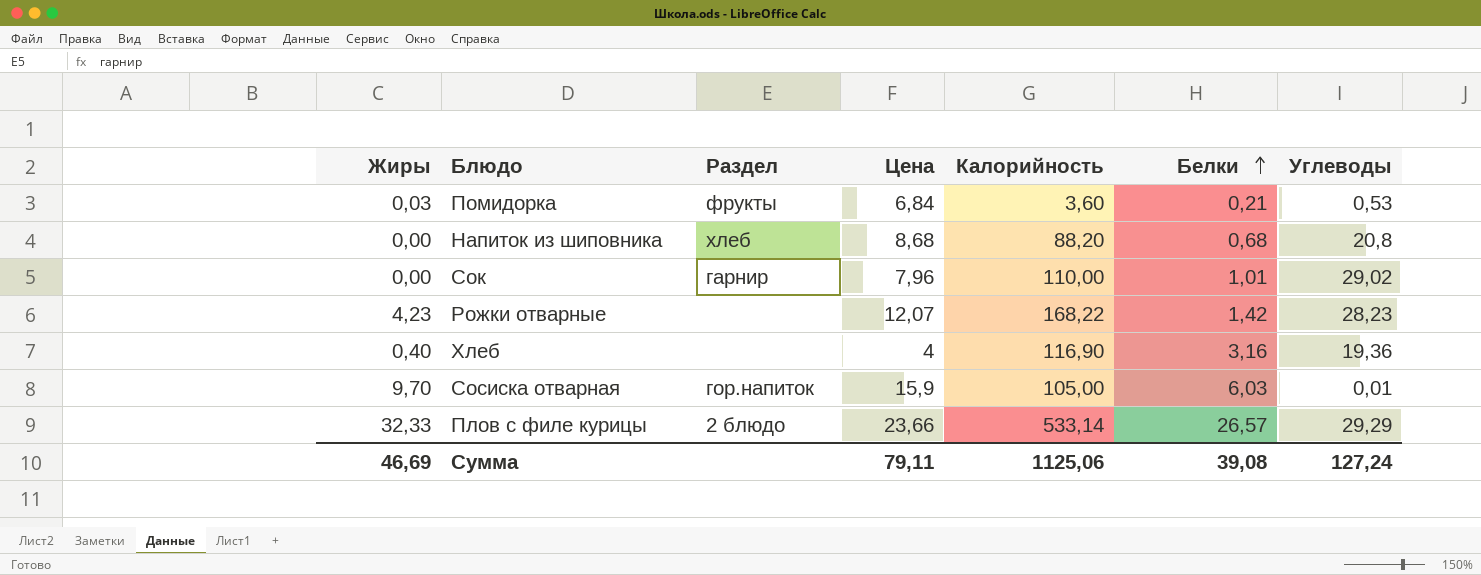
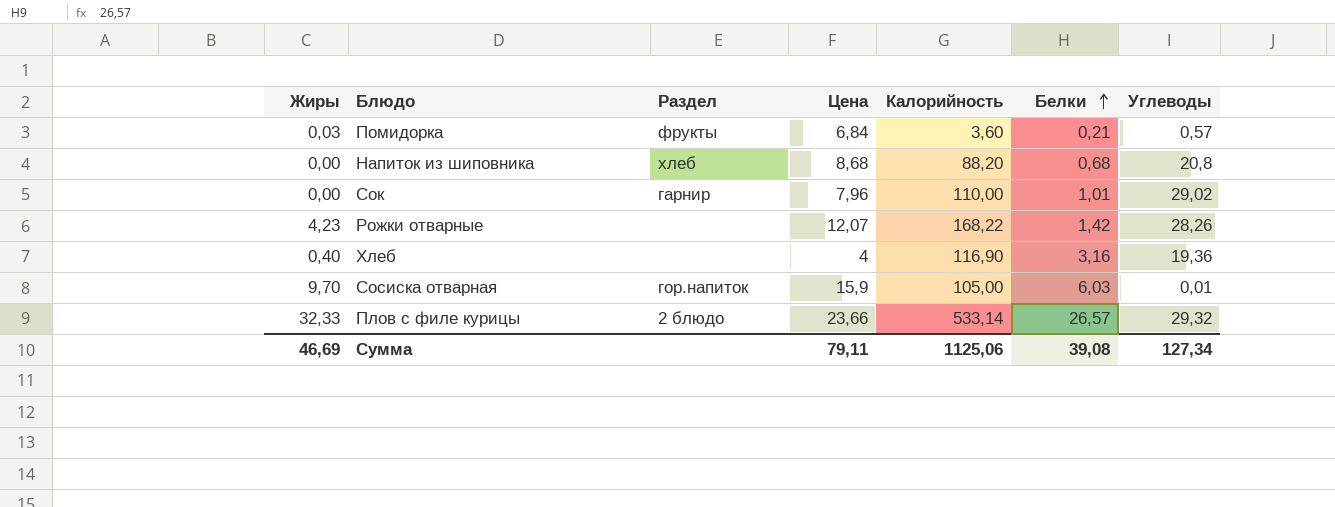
Помидорка | Углеводы: 0,53 -> 0,57
Рожки отварные | Углеводы: 28,23 -> 28,26
Плов с филе курицы | Углеводы: 29,29 -> 29,32
Сумма | Углеводы: 127,24 -> 127,34

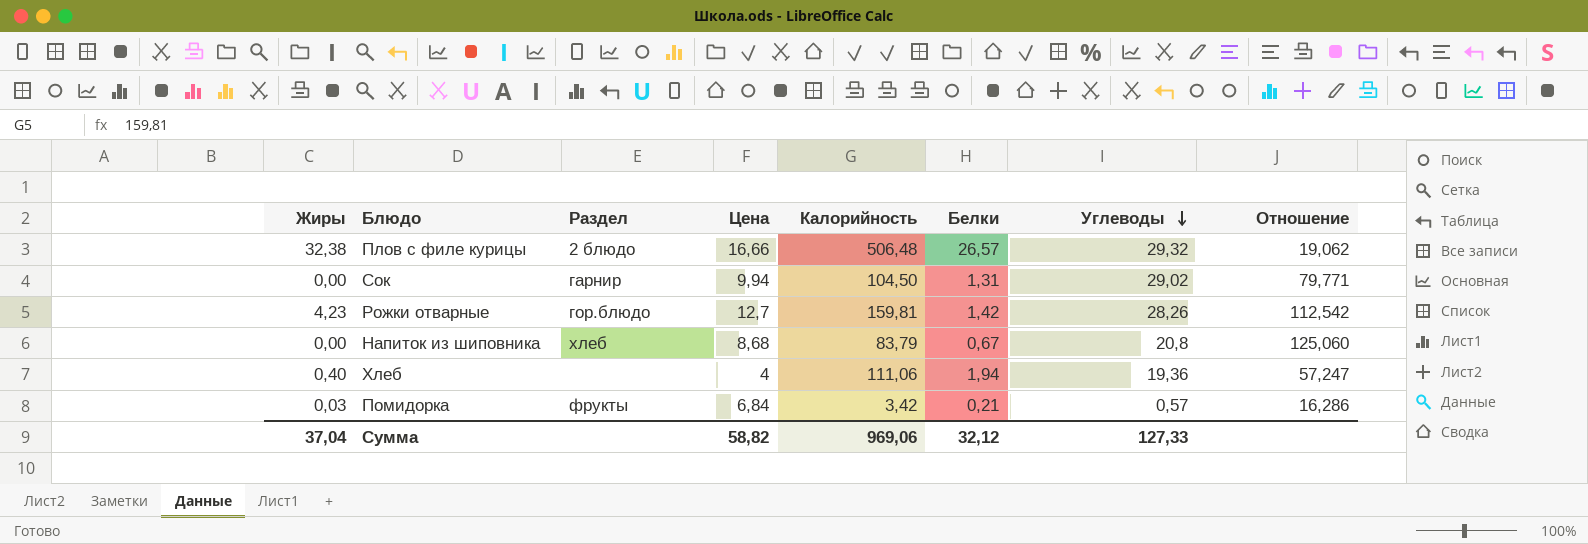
row order: Белки ascending -> Углеводы descending
column Отношение | formula: none -> [Калорийность] / [Белки]
row Сосиска отварная: 9,70 | гор.напиток | 15,9 | 105,00 | 6,03 | 0,01 -> none
Плов с филе курицы | Жиры: 32,33 -> 32,38
Плов с филе курицы | Цена: 23,66 -> 16,66
Плов с филе курицы | Калорийность: 533,14 -> 506,48
Сок | Цена: 7,96 -> 9,94
Сок | Калорийность: 110,00 -> 104,50
Сок | Белки: 1,01 -> 1,31
Рожки отварные | Раздел: none -> гор.блюдо
Рожки отварные | Цена: 12,07 -> 12,7
Рожки отварные | Калорийность: 168,22 -> 159,81
Напиток из шиповника | Калорийность: 88,20 -> 83,79
Напиток из шиповника | Белки: 0,68 -> 0,67
Хлеб | Калорийность: 116,90 -> 111,06
Хлеб | Белки: 3,16 -> 1,94
Помидорка | Калорийность: 3,60 -> 3,42
Сумма | Жиры: 46,69 -> 37,04
Сумма | Цена: 79,11 -> 58,82
Сумма | Калорийность: 1125,06 -> 969,06
Сумма | Белки: 39,08 -> 32,12
Сумма | Углеводы: 127,34 -> 127,33

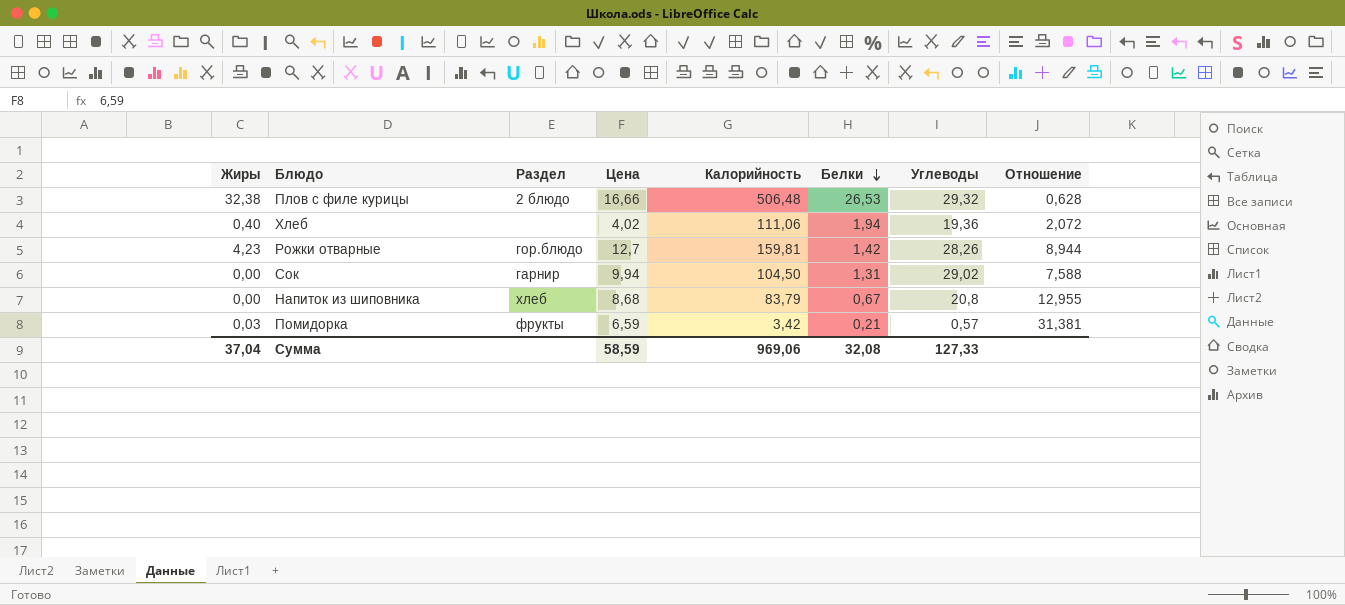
row order: Углеводы descending -> Белки descending
column Отношение | formula: [Калорийность] / [Белки] -> [Цена] / [Белки]
Плов с филе курицы | Белки: 26,57 -> 26,53
Хлеб | Цена: 4 -> 4,02
Помидорка | Цена: 6,84 -> 6,59
Сумма | Цена: 58,82 -> 58,59
Сумма | Белки: 32,12 -> 32,08

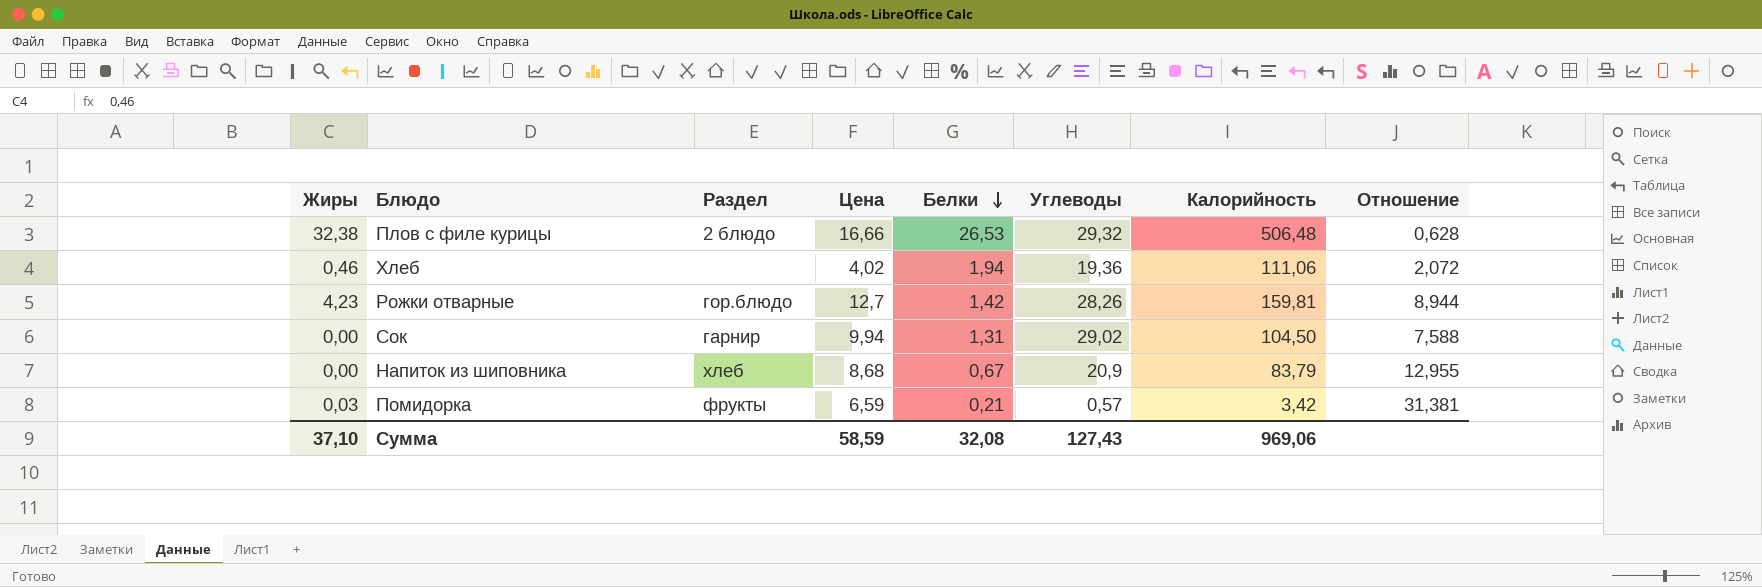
column Калорийность | position: 5 -> 7
Хлеб | Жиры: 0,40 -> 0,46
Напиток из шиповника | Углеводы: 20,8 -> 20,9
Сумма | Жиры: 37,04 -> 37,10
Сумма | Углеводы: 127,33 -> 127,43

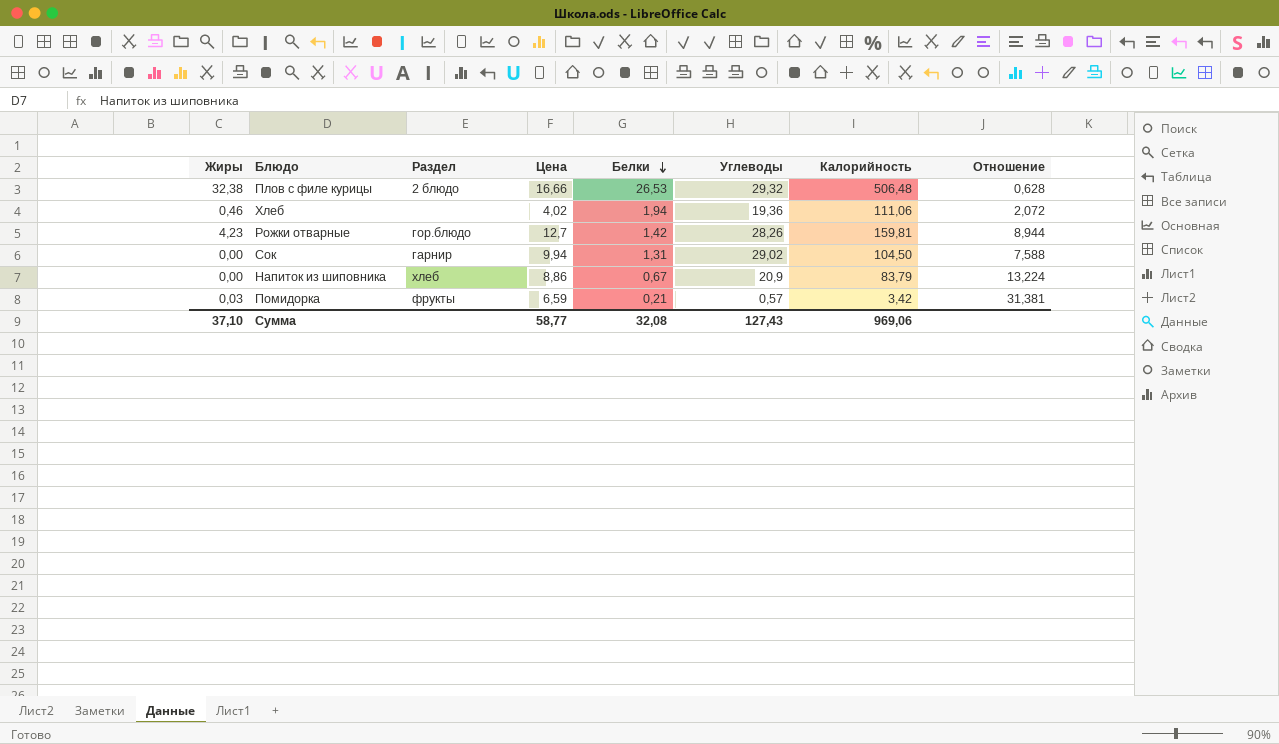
Напиток из шиповника | Цена: 8,68 -> 8,86
Напиток из шиповника | Отношение: 12,955 -> 13,224
Сумма | Цена: 58,59 -> 58,77

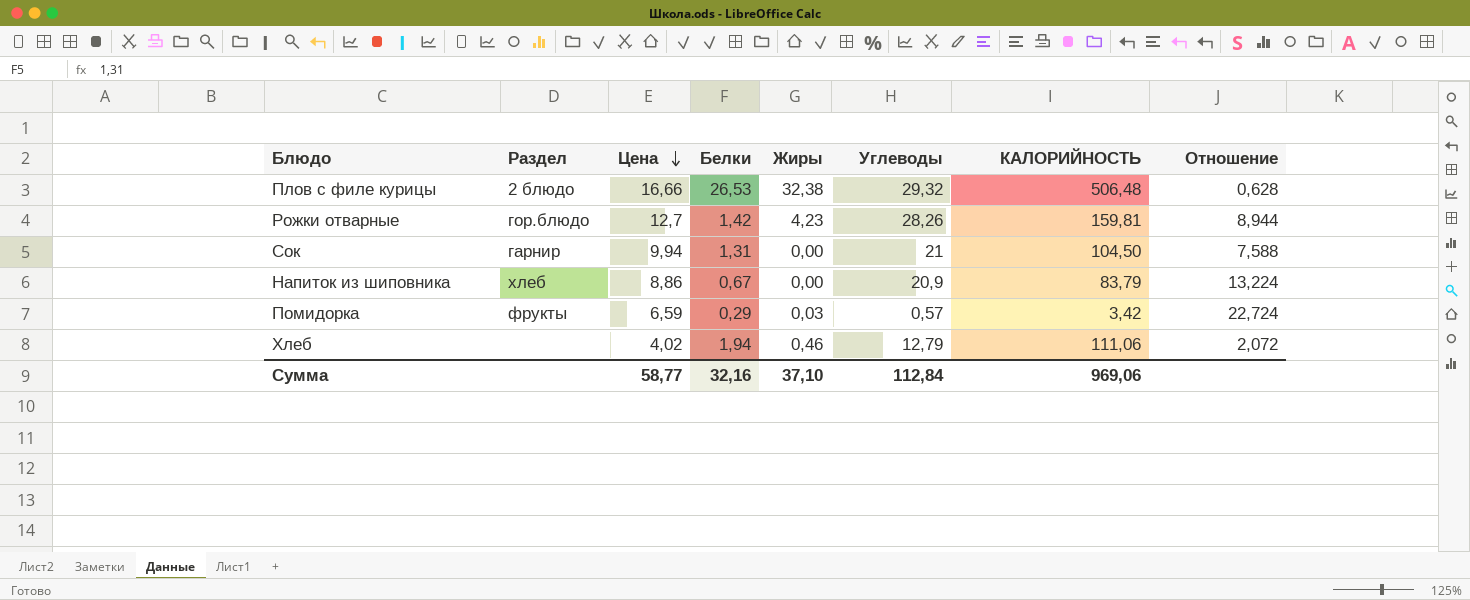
row order: Белки descending -> Цена descending
column Жиры | position: 1 -> 5
column name: Калорийность -> КАЛОРИЙНОСТЬ
Сок | Углеводы: 29,02 -> 21
Помидорка | Белки: 0,21 -> 0,29
Помидорка | Отношение: 31,381 -> 22,724
Хлеб | Углеводы: 19,36 -> 12,79
Сумма | Белки: 32,08 -> 32,16
Сумма | Углеводы: 127,43 -> 112,84

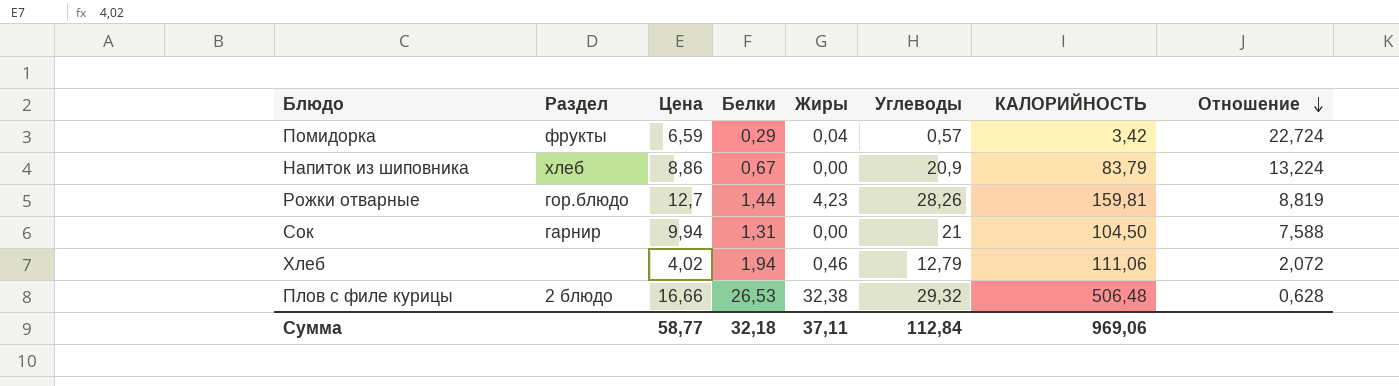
row order: Цена descending -> Отношение descending
Помидорка | Жиры: 0,03 -> 0,04
Рожки отварные | Белки: 1,42 -> 1,44
Рожки отварные | Отношение: 8,944 -> 8,819
Сумма | Белки: 32,16 -> 32,18
Сумма | Жиры: 37,10 -> 37,11

